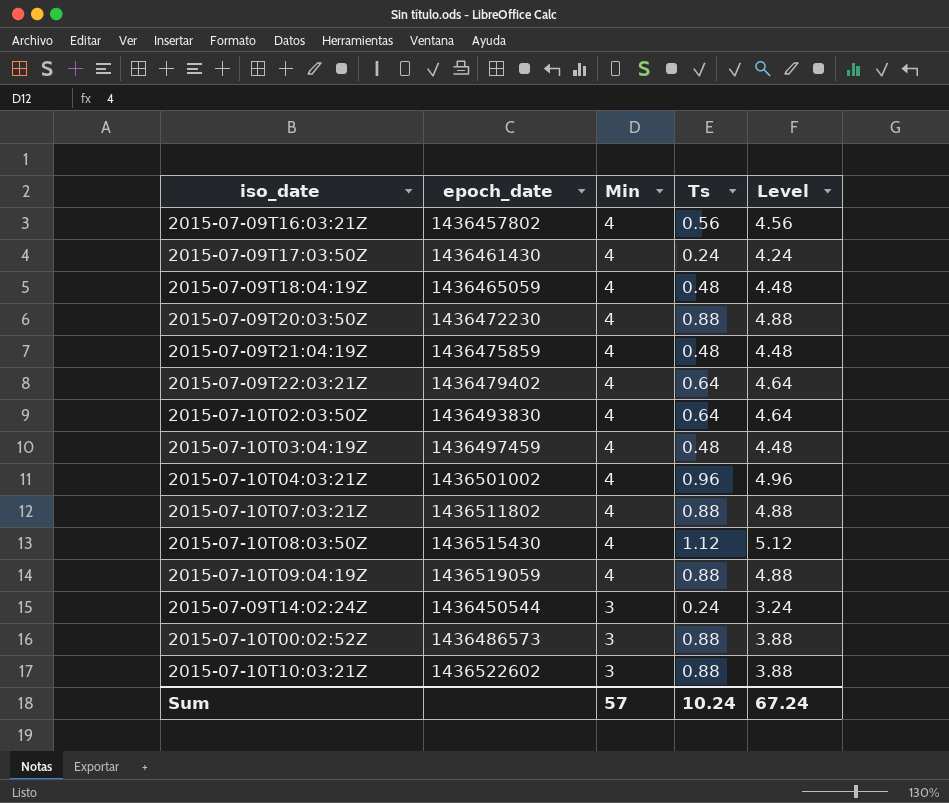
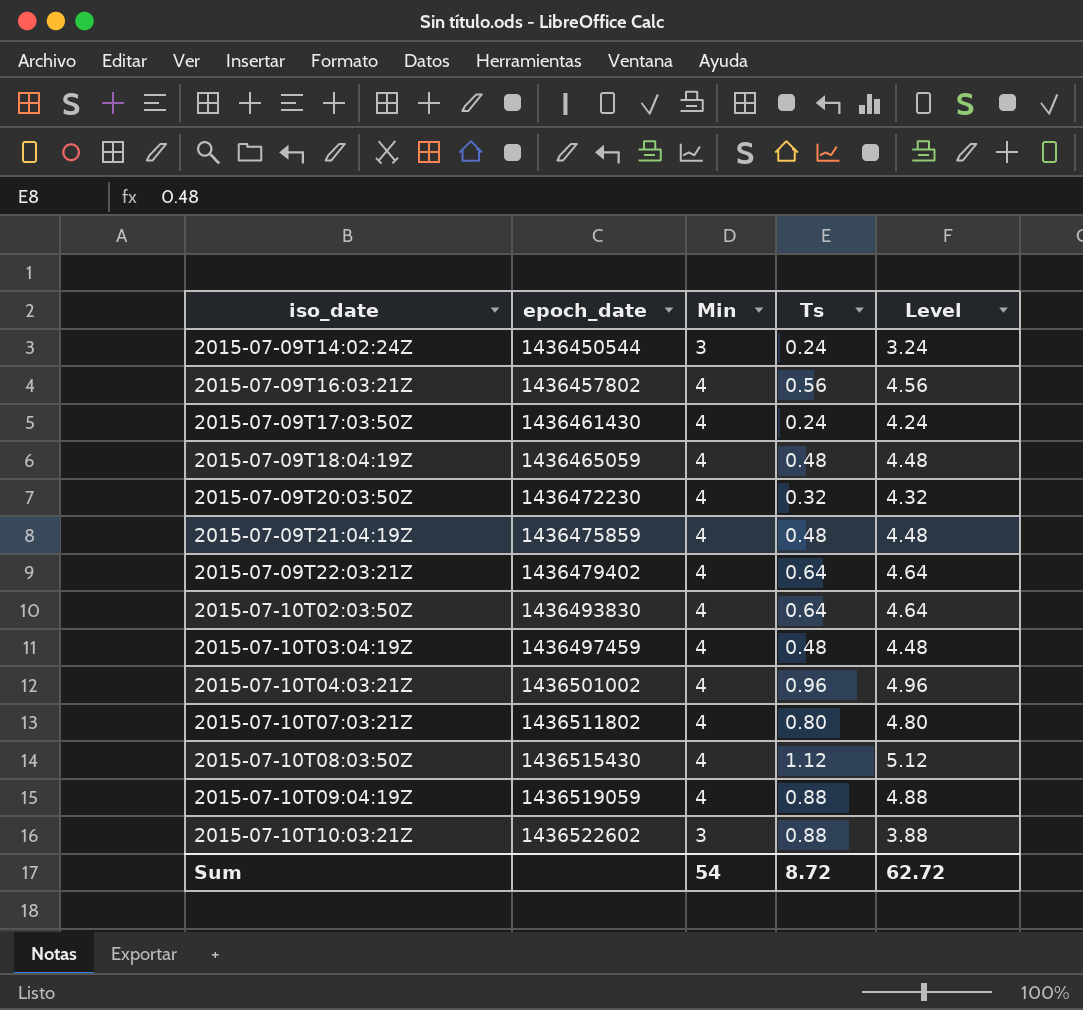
row order: Min descending -> iso_date ascending
row 2015-07-10T00:02:52Z: 1436486573 | 3 | 0.88 | 3.88 -> none
2015-07-09T20:03:50Z | Ts: 0.88 -> 0.32
2015-07-09T20:03:50Z | Level: 4.88 -> 4.32
2015-07-10T07:03:21Z | Ts: 0.88 -> 0.80
2015-07-10T07:03:21Z | Level: 4.88 -> 4.80
Sum | Min: 57 -> 54
Sum | Ts: 10.24 -> 8.72
Sum | Level: 67.24 -> 62.72

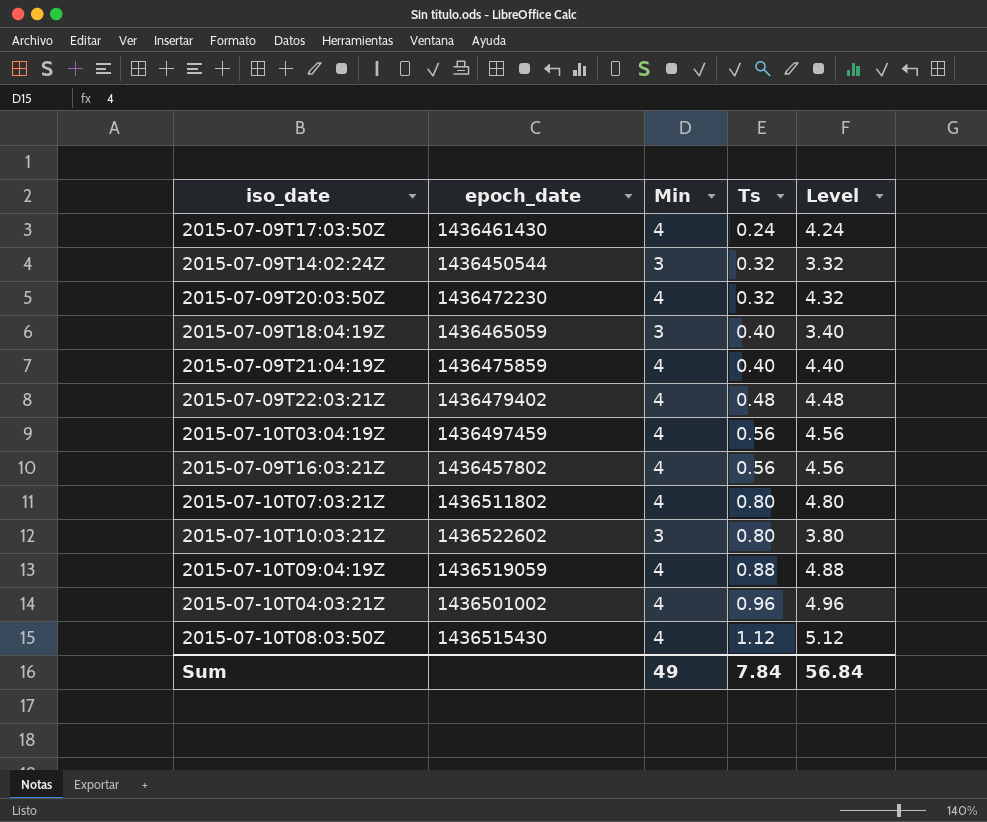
row order: iso_date ascending -> Ts ascending
row 2015-07-10T02:03:50Z: 1436493830 | 4 | 0.64 | 4.64 -> none
2015-07-09T14:02:24Z | Ts: 0.24 -> 0.32
2015-07-09T14:02:24Z | Level: 3.24 -> 3.32
2015-07-09T18:04:19Z | Min: 4 -> 3
2015-07-09T18:04:19Z | Ts: 0.48 -> 0.40
2015-07-09T18:04:19Z | Level: 4.48 -> 3.40
2015-07-09T21:04:19Z | Ts: 0.48 -> 0.40
2015-07-09T21:04:19Z | Level: 4.48 -> 4.40
2015-07-09T22:03:21Z | Ts: 0.64 -> 0.48
2015-07-09T22:03:21Z | Level: 4.64 -> 4.48
2015-07-10T03:04:19Z | Ts: 0.48 -> 0.56
2015-07-10T03:04:19Z | Level: 4.48 -> 4.56
2015-07-10T10:03:21Z | Ts: 0.88 -> 0.80
2015-07-10T10:03:21Z | Level: 3.88 -> 3.80
Sum | Min: 54 -> 49
Sum | Ts: 8.72 -> 7.84
Sum | Level: 62.72 -> 56.84

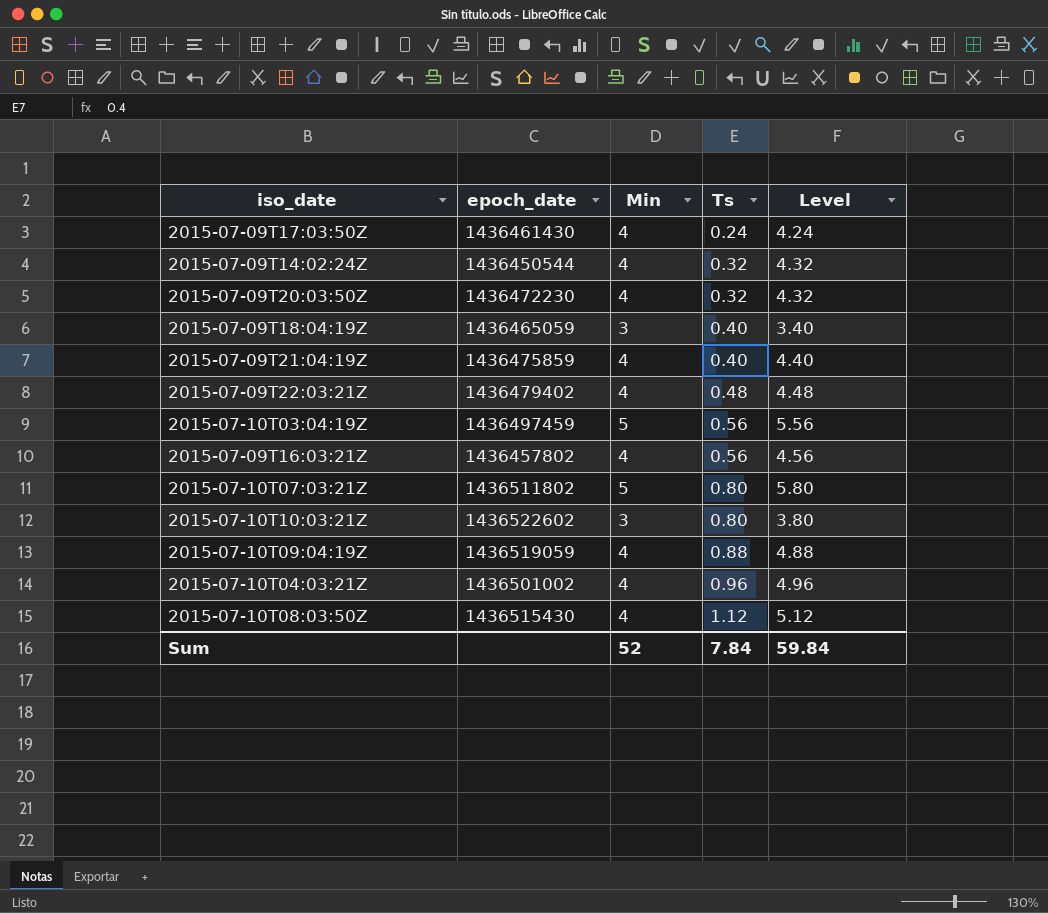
2015-07-09T14:02:24Z | Min: 3 -> 4
2015-07-09T14:02:24Z | Level: 3.32 -> 4.32
2015-07-10T03:04:19Z | Min: 4 -> 5
2015-07-10T03:04:19Z | Level: 4.56 -> 5.56
2015-07-10T07:03:21Z | Min: 4 -> 5
2015-07-10T07:03:21Z | Level: 4.80 -> 5.80
Sum | Min: 49 -> 52
Sum | Level: 56.84 -> 59.84

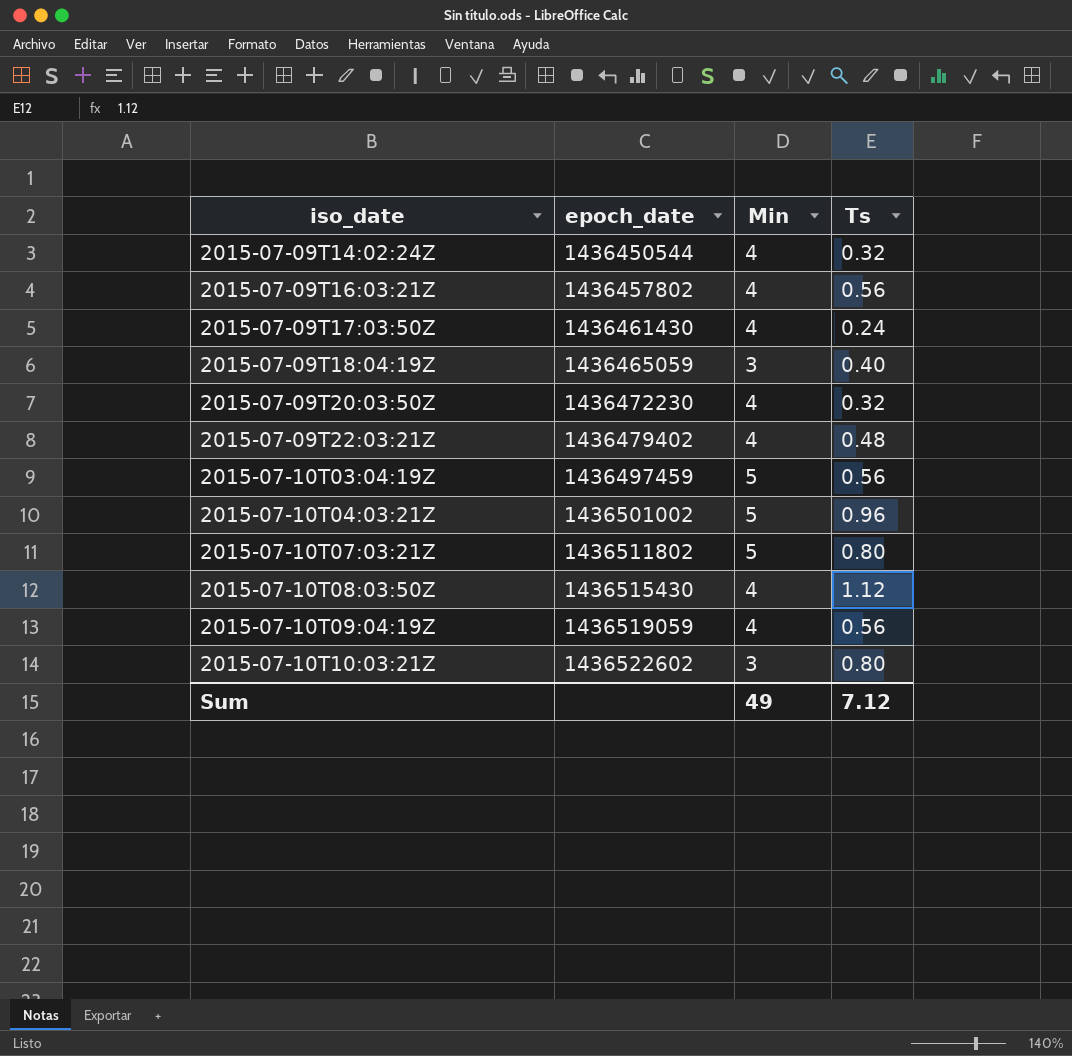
row order: Ts ascending -> iso_date ascending
column Level | formula: [Min] + [Ts] -> none
row 2015-07-09T21:04:19Z: 1436475859 | 4 | 0.40 | 4.40 -> none
2015-07-10T04:03:21Z | Min: 4 -> 5
2015-07-10T09:04:19Z | Ts: 0.88 -> 0.56
Sum | Min: 52 -> 49
Sum | Ts: 7.84 -> 7.12

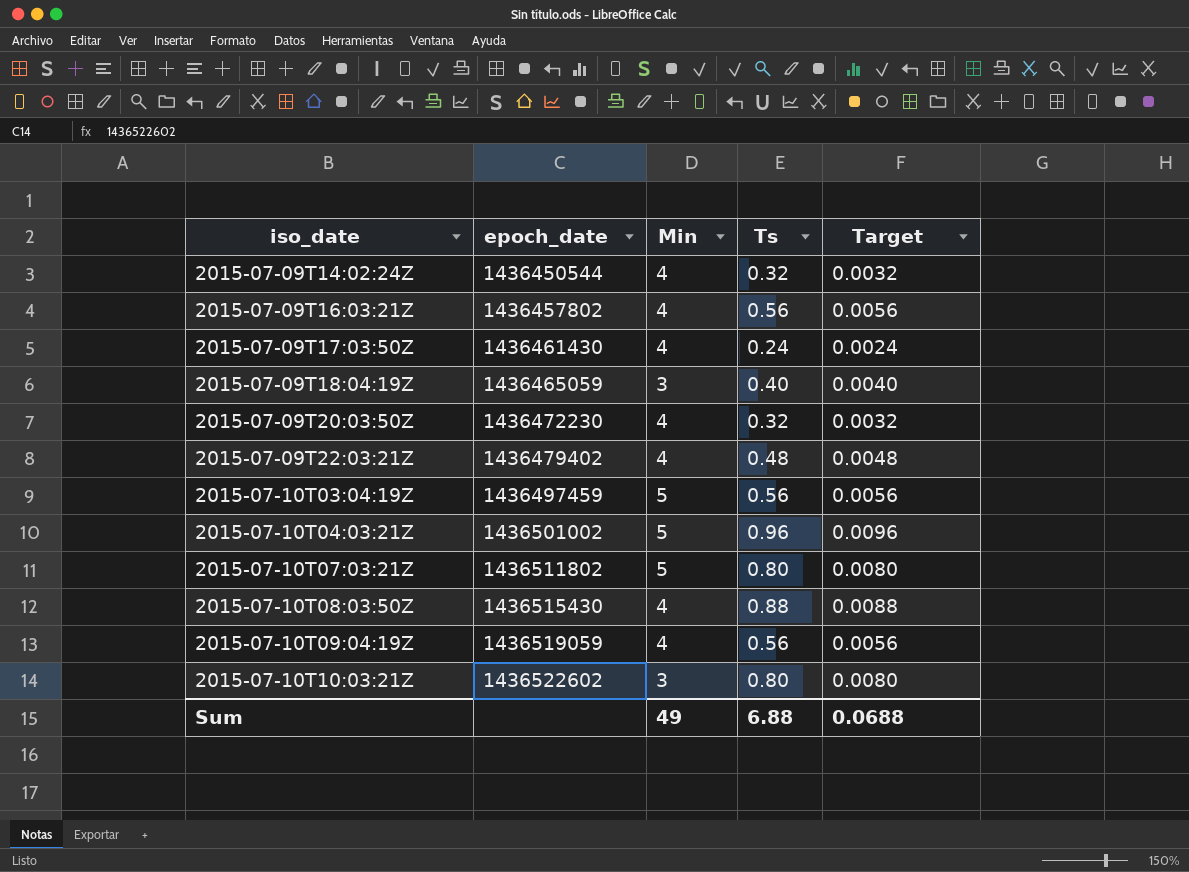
column Target | formula: none -> [Ts] * 0.01
2015-07-10T08:03:50Z | Ts: 1.12 -> 0.88
Sum | Ts: 7.12 -> 6.88

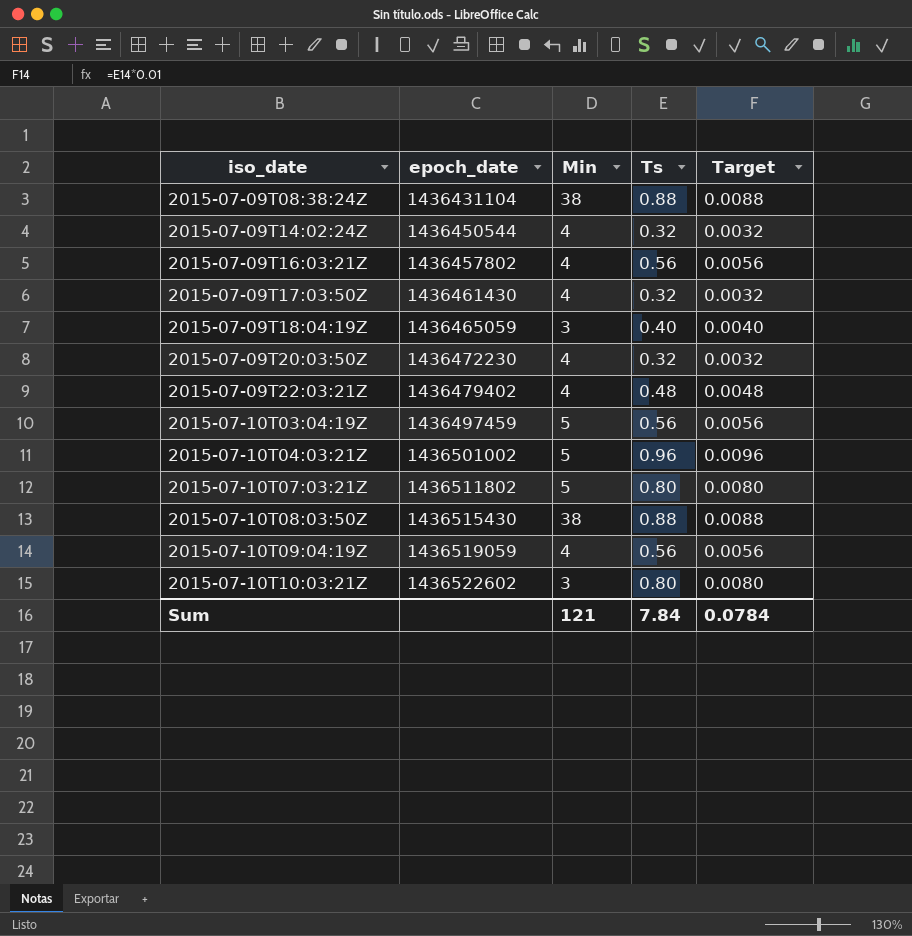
row 2015-07-09T08:38:24Z: none -> 1436431104 | 38 | 0.88 | 0.0088
2015-07-09T17:03:50Z | Ts: 0.24 -> 0.32
2015-07-09T17:03:50Z | Target: 0.0024 -> 0.0032
2015-07-10T08:03:50Z | Min: 4 -> 38
Sum | Min: 49 -> 121
Sum | Ts: 6.88 -> 7.84
Sum | Target: 0.0688 -> 0.0784

